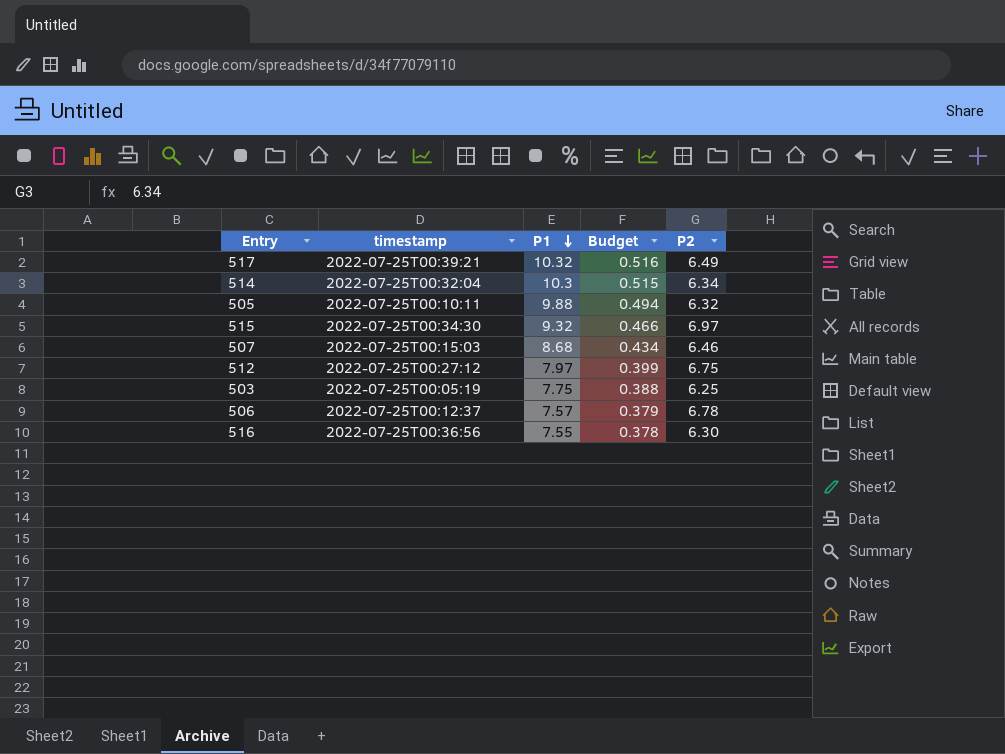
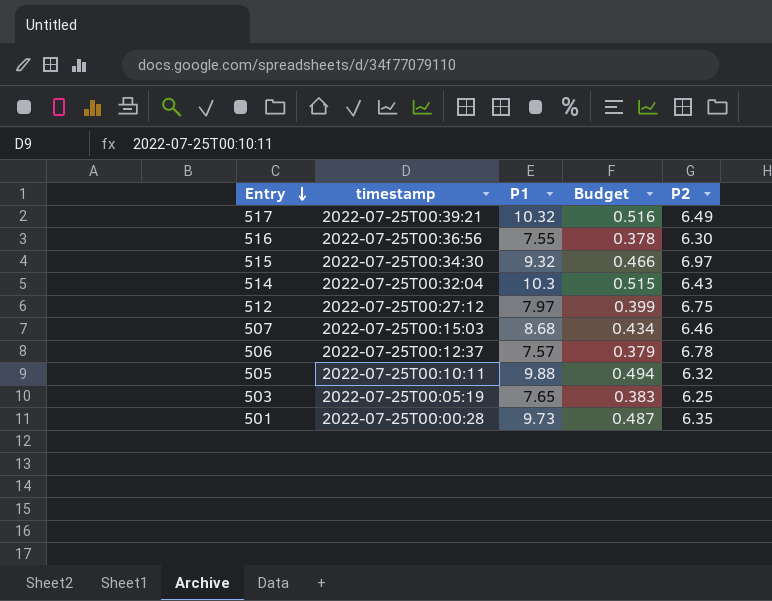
row order: P1 descending -> Entry descending
514 | P2: 6.34 -> 6.43
503 | P1: 7.75 -> 7.65
503 | Budget: 0.388 -> 0.383
row 501: none -> 2022-07-25T00:00:28 | 9.73 | 0.487 | 6.35

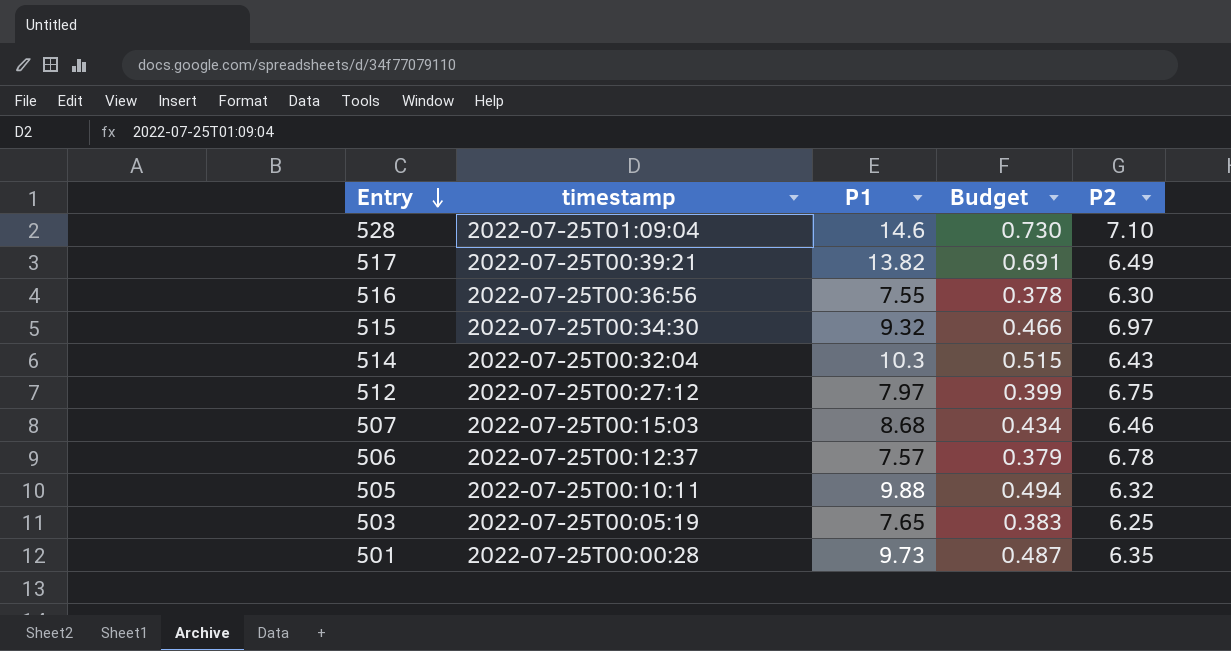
row 528: none -> 2022-07-25T01:09:04 | 14.6 | 0.730 | 7.10
517 | P1: 10.32 -> 13.82
517 | Budget: 0.516 -> 0.691

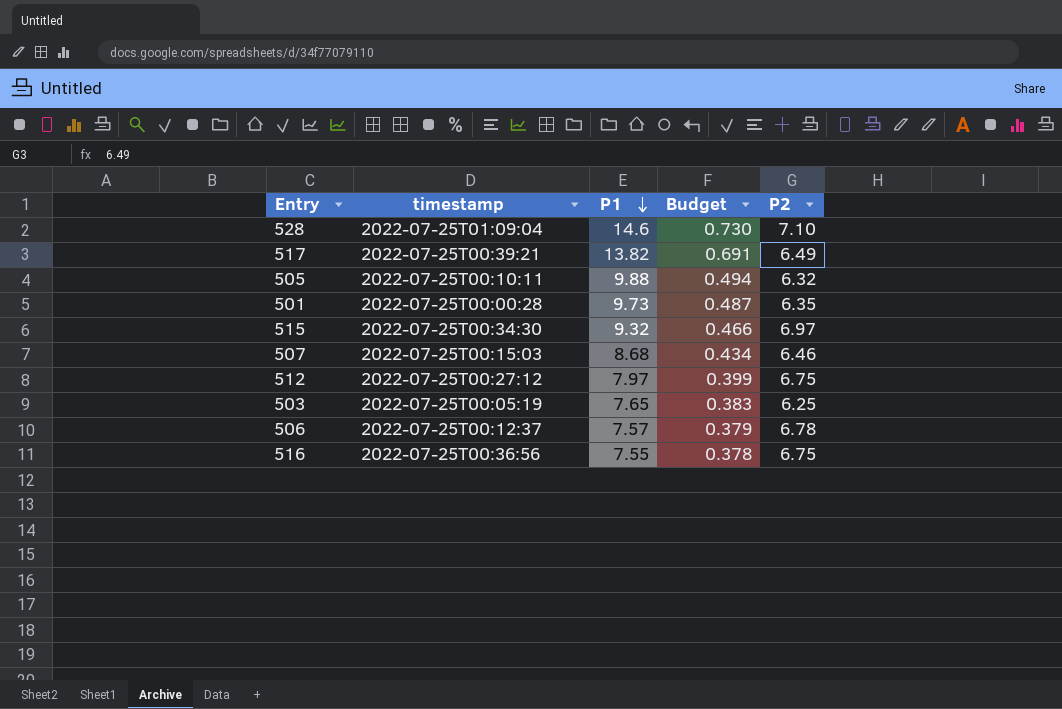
row order: Entry descending -> P1 descending
row 514: 2022-07-25T00:32:04 | 10.3 | 0.515 | 6.43 -> none
516 | P2: 6.30 -> 6.75

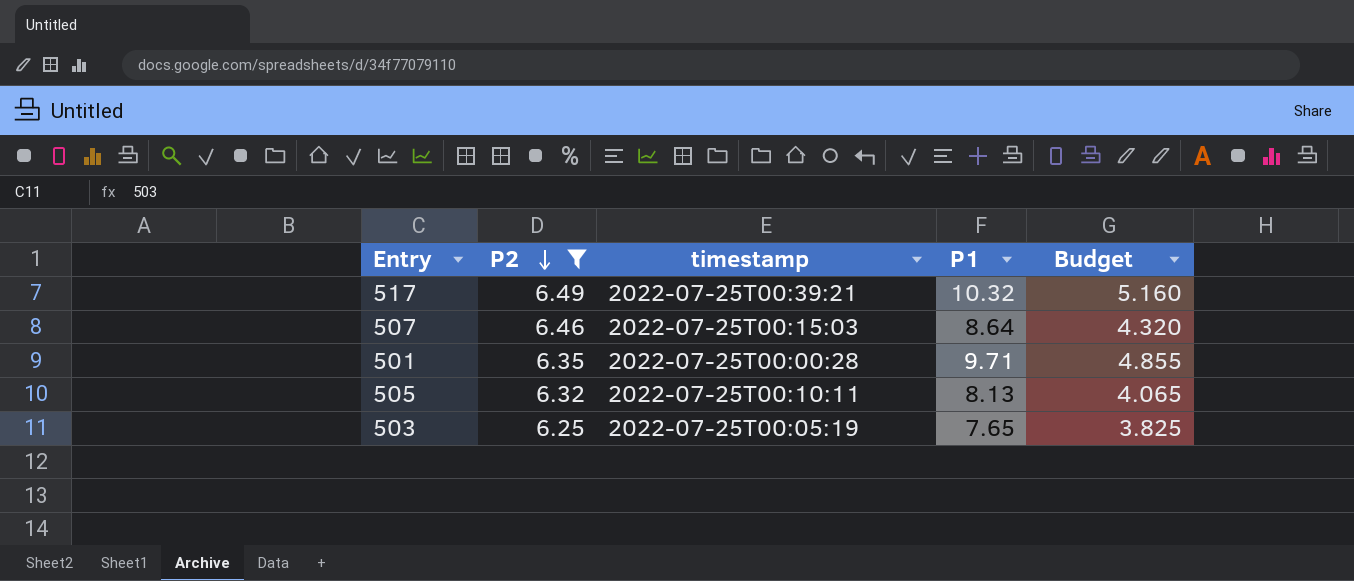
filter: none -> P2 <= 6.49
row order: P1 descending -> P2 descending
column P2 | position: 5 -> 2
column Budget | formula: [P1] * 0.05 -> [P1] * 0.5
517 | P1: 13.82 -> 10.32
507 | P1: 8.68 -> 8.64
501 | P1: 9.73 -> 9.71
505 | P1: 9.88 -> 8.13

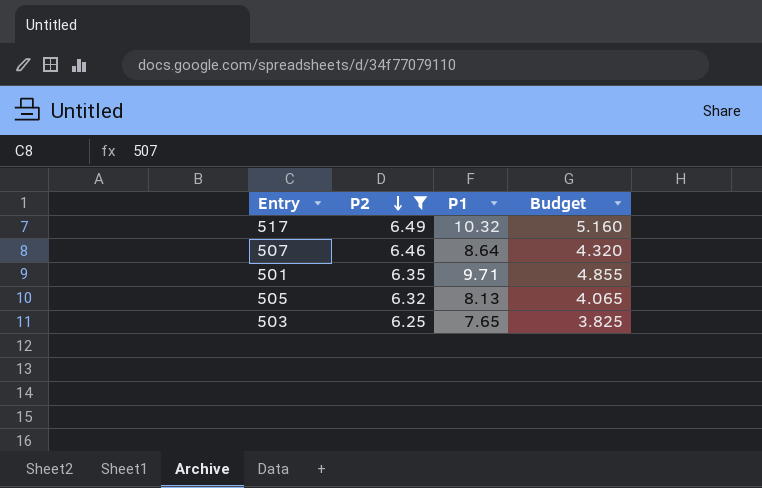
column timestamp | position: 3 -> none

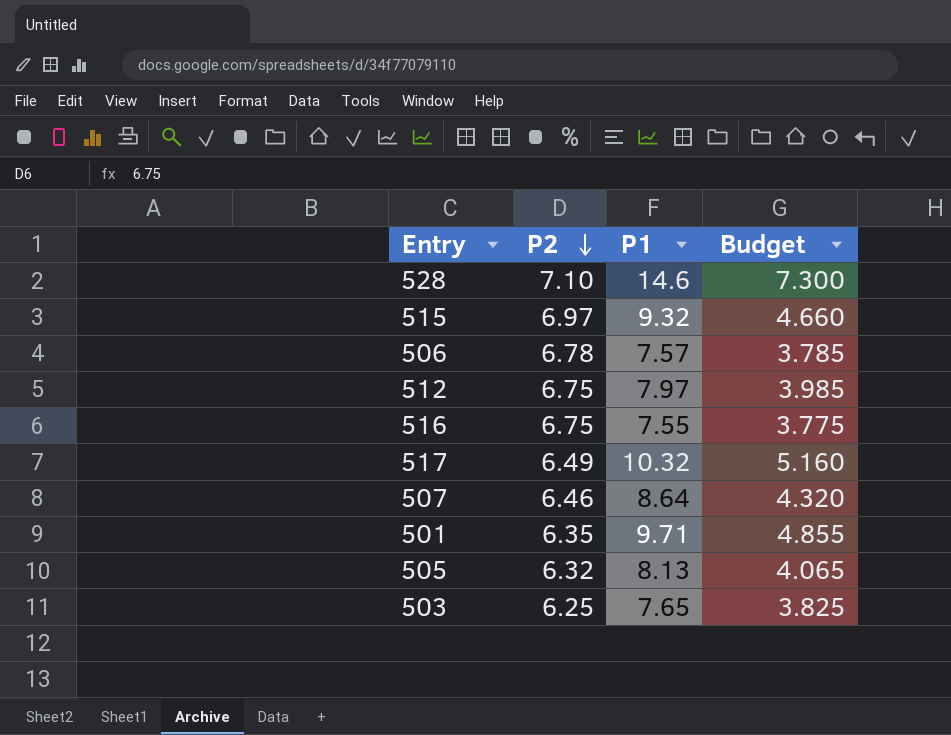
filter: P2 <= 6.49 -> none

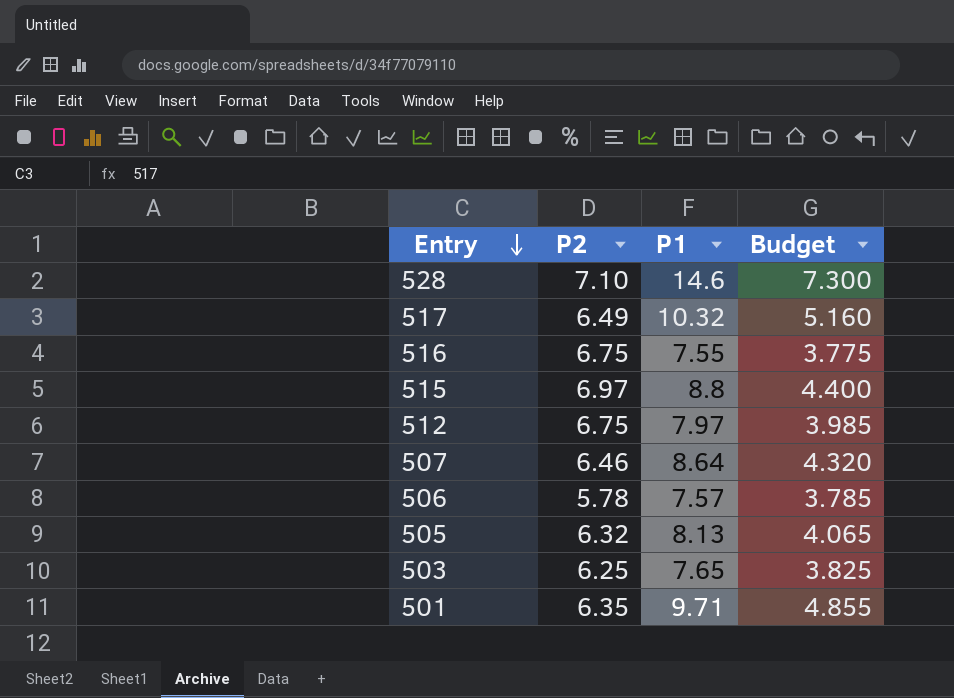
row order: P2 descending -> Entry descending
515 | P1: 9.32 -> 8.8
515 | Budget: 4.660 -> 4.400
506 | P2: 6.78 -> 5.78

